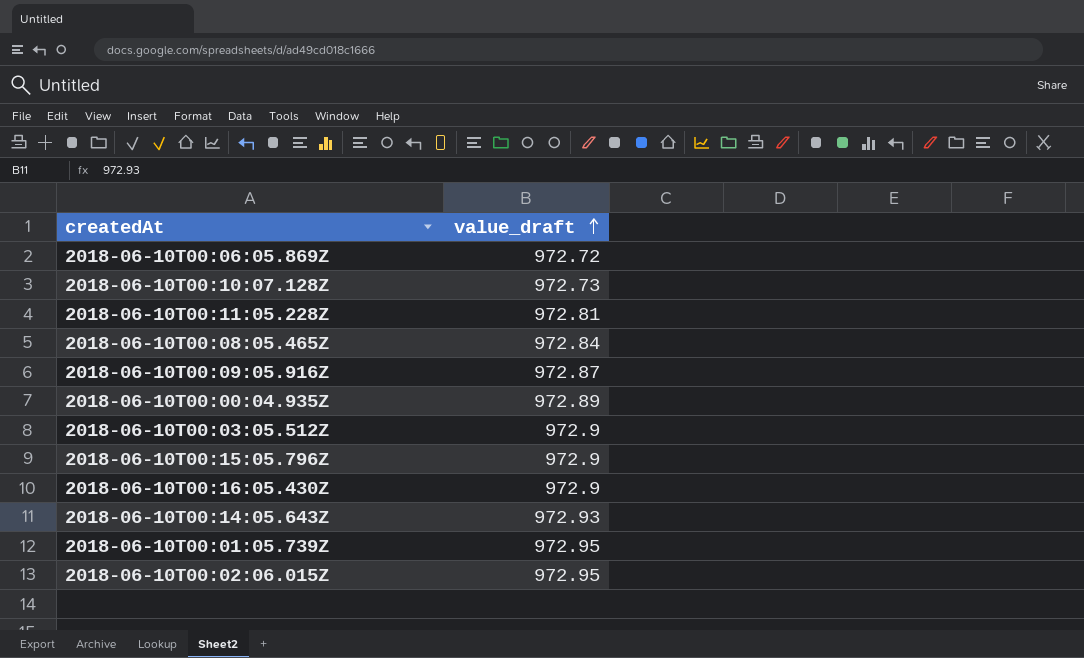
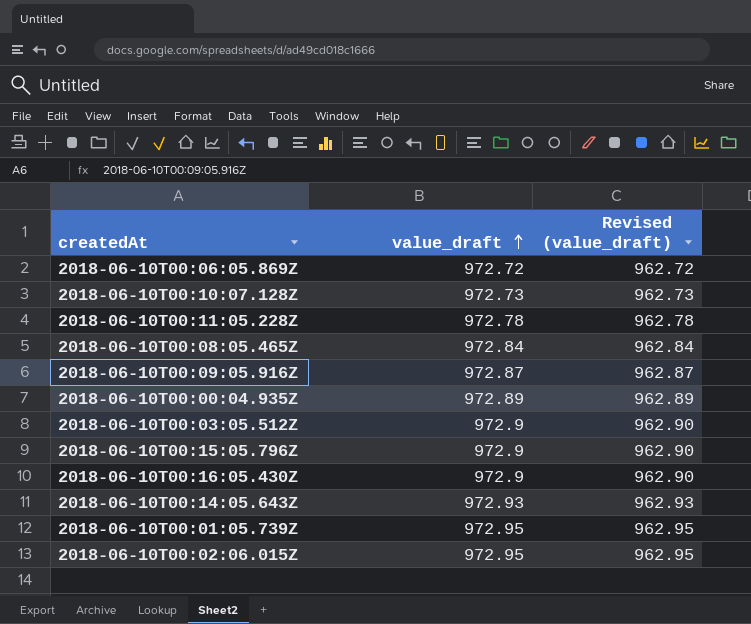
column Revised (value_draft) | formula: none -> [value_draft] - 10
2018-06-10T00:11:05.228Z | value_draft: 972.81 -> 972.78

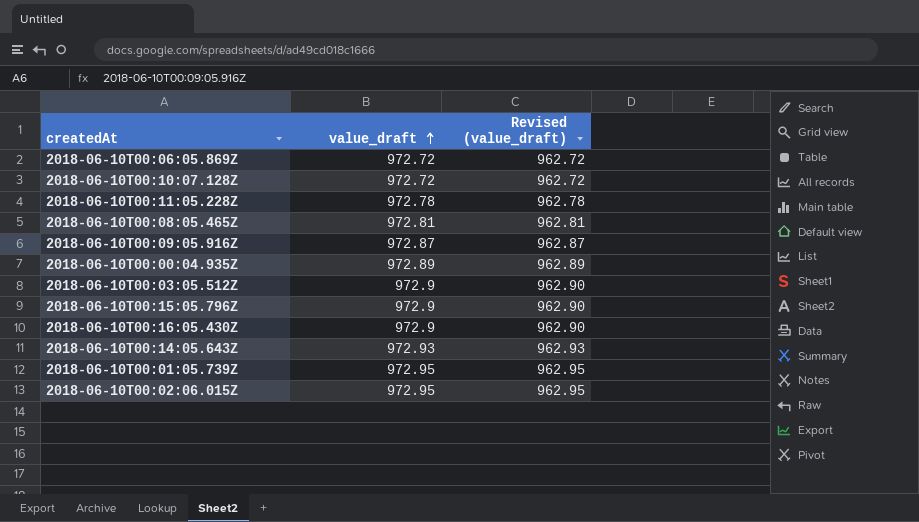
2018-06-10T00:10:07.128Z | value_draft: 972.73 -> 972.72
2018-06-10T00:10:07.128Z | Revised (value_draft): 962.73 -> 962.72
2018-06-10T00:08:05.465Z | value_draft: 972.84 -> 972.81
2018-06-10T00:08:05.465Z | Revised (value_draft): 962.84 -> 962.81

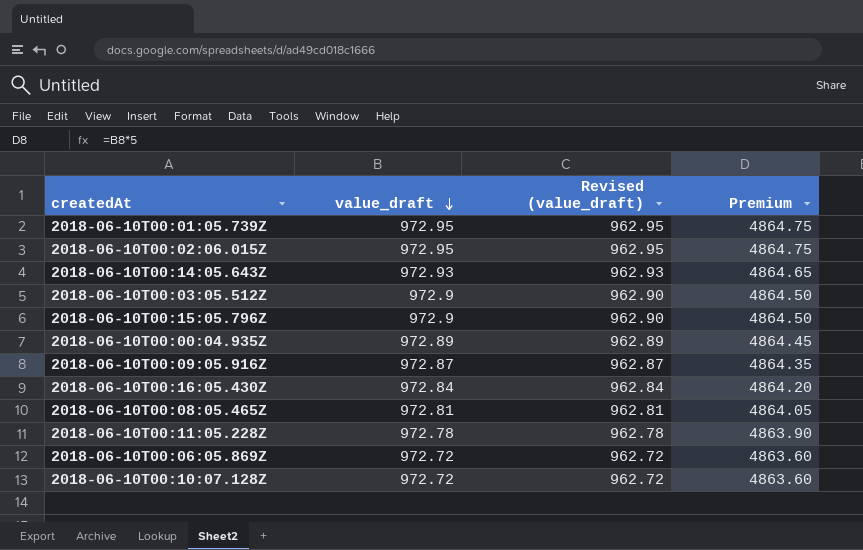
row order: value_draft ascending -> value_draft descending
column Premium | formula: none -> [value_draft] * 5
2018-06-10T00:16:05.430Z | value_draft: 972.9 -> 972.84
2018-06-10T00:16:05.430Z | Revised (value_draft): 962.90 -> 962.84

